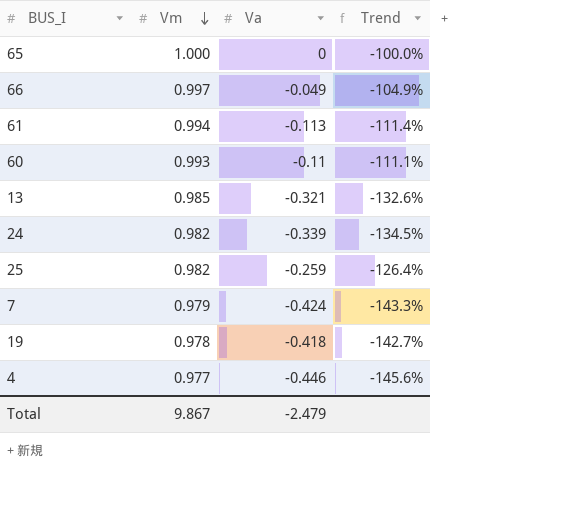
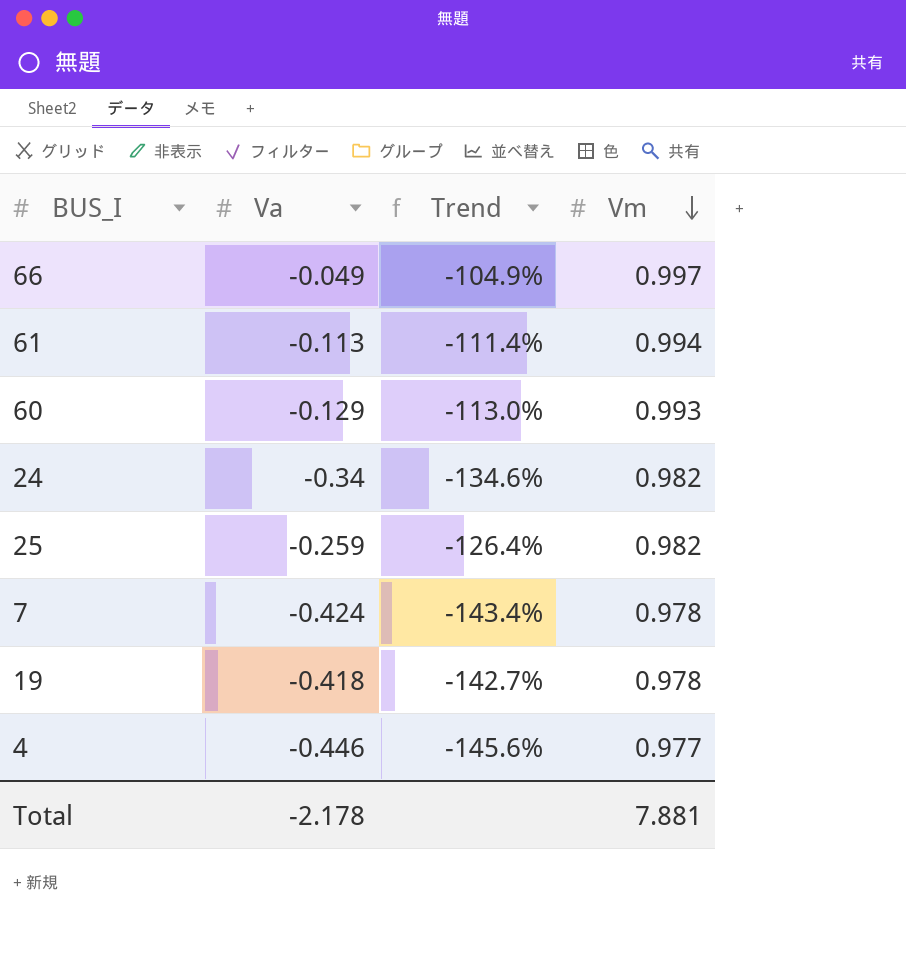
column Vm | position: 2 -> 4
row 65: 1.000 | 0 | -100.0% -> none
row 13: 0.985 | -0.321 | -132.6% -> none
60 | Va: -0.11 -> -0.129
60 | Trend: -111.1% -> -113.0%
24 | Va: -0.339 -> -0.34
24 | Trend: -134.5% -> -134.6%
7 | Trend: -143.3% -> -143.4%
7 | Vm: 0.979 -> 0.978
Total | Va: -2.479 -> -2.178
Total | Vm: 9.867 -> 7.881

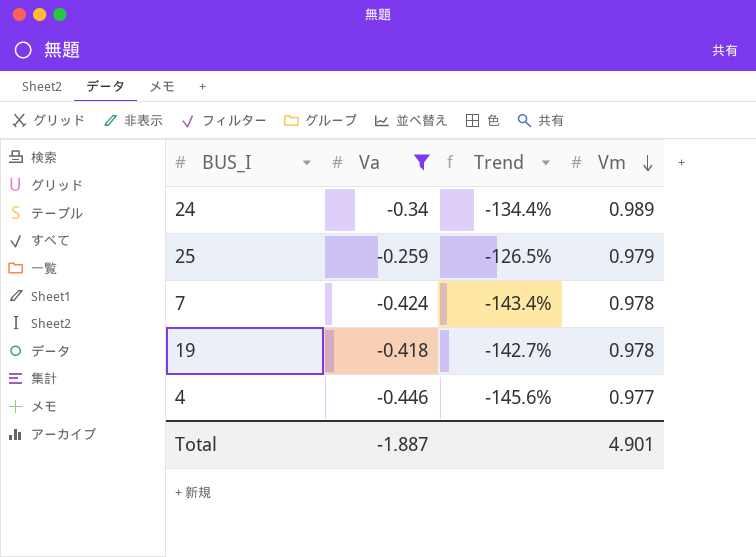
filter: none -> Va <= -0.259
24 | Trend: -134.6% -> -134.4%
24 | Vm: 0.982 -> 0.989
25 | Trend: -126.4% -> -126.5%
25 | Vm: 0.982 -> 0.979
Total | Va: -2.178 -> -1.887
Total | Vm: 7.881 -> 4.901

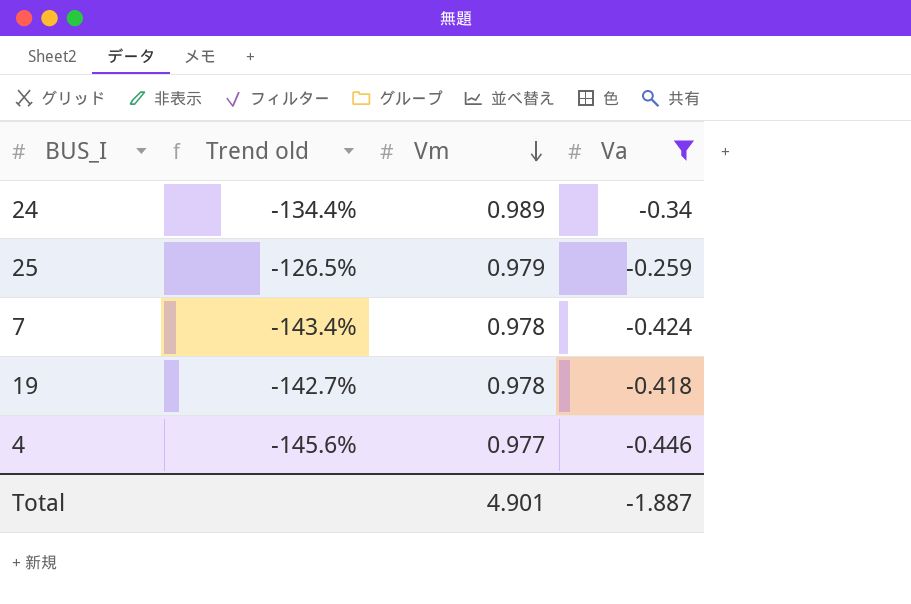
column name: Trend -> Trend old
column Va | position: 2 -> 4

